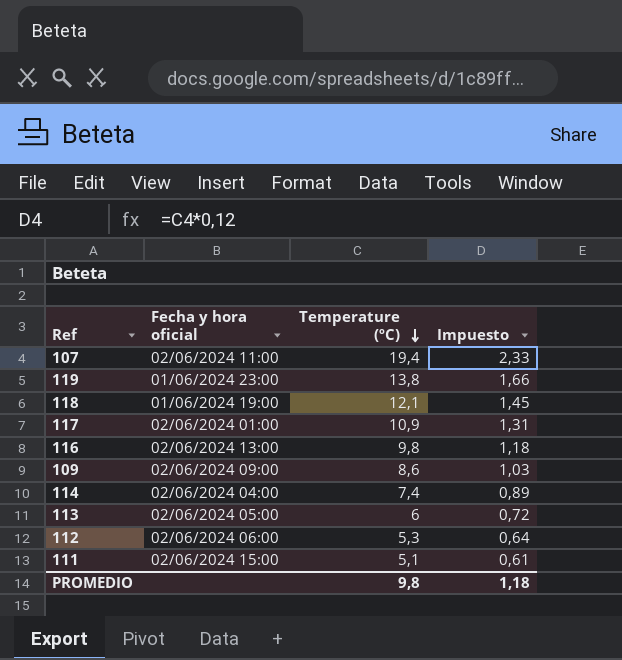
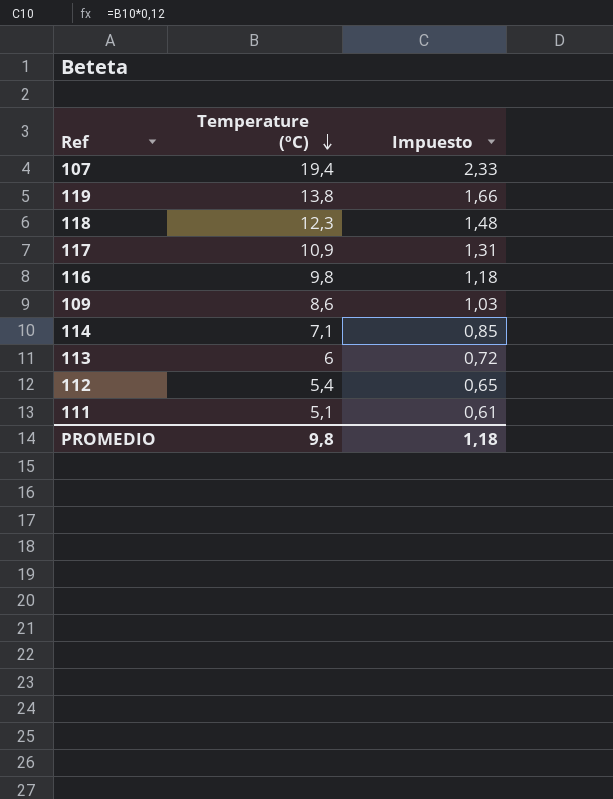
column Fecha y hora oficial | position: 2 -> none
118 | Temperature (ºC): 12,1 -> 12,3
118 | Impuesto: 1,45 -> 1,48
114 | Temperature (ºC): 7,4 -> 7,1
114 | Impuesto: 0,89 -> 0,85
112 | Temperature (ºC): 5,3 -> 5,4
112 | Impuesto: 0,64 -> 0,65

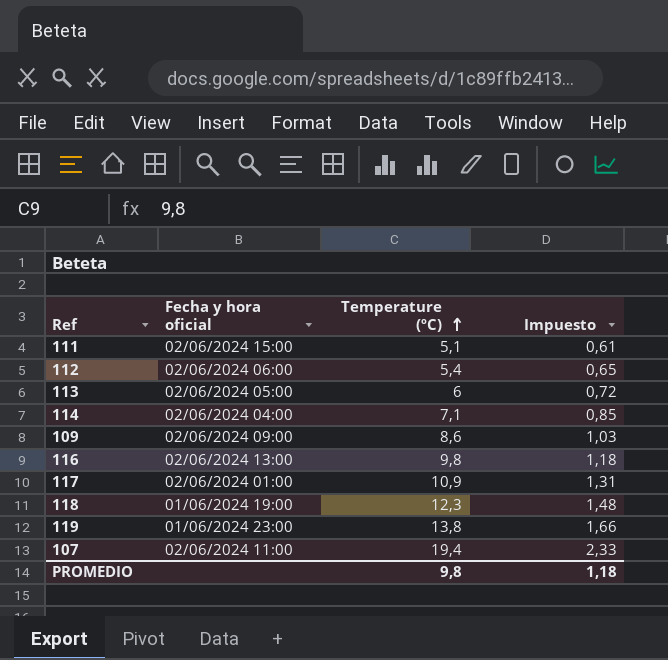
row order: Temperature (ºC) descending -> Temperature (ºC) ascending
column Fecha y hora oficial | position: none -> 2

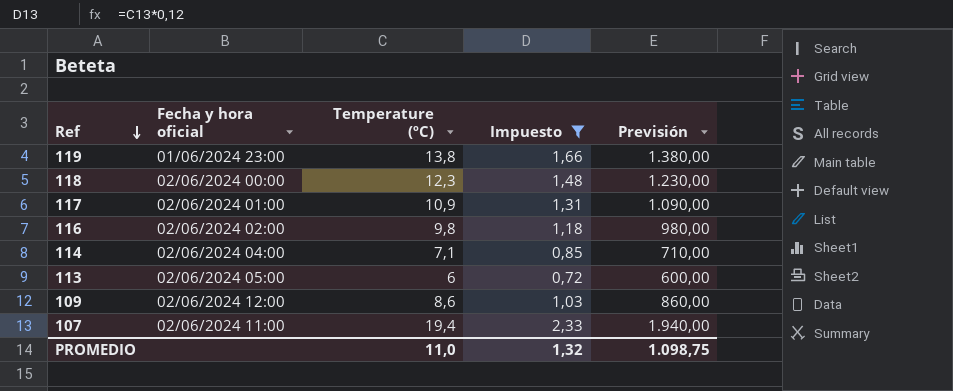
filter: none -> Impuesto >= 0,72
row order: Temperature (ºC) ascending -> Ref descending
column Previsión | formula: none -> [Temperature (ºC)] * 100
118 | Fecha y hora oficial: 01/06/2024 19:00 -> 02/06/2024 00:00
116 | Fecha y hora oficial: 02/06/2024 13:00 -> 02/06/2024 02:00
109 | Fecha y hora oficial: 02/06/2024 09:00 -> 02/06/2024 12:00
PROMEDIO | Temperature (ºC): 9,8 -> 11,0
PROMEDIO | Impuesto: 1,18 -> 1,32

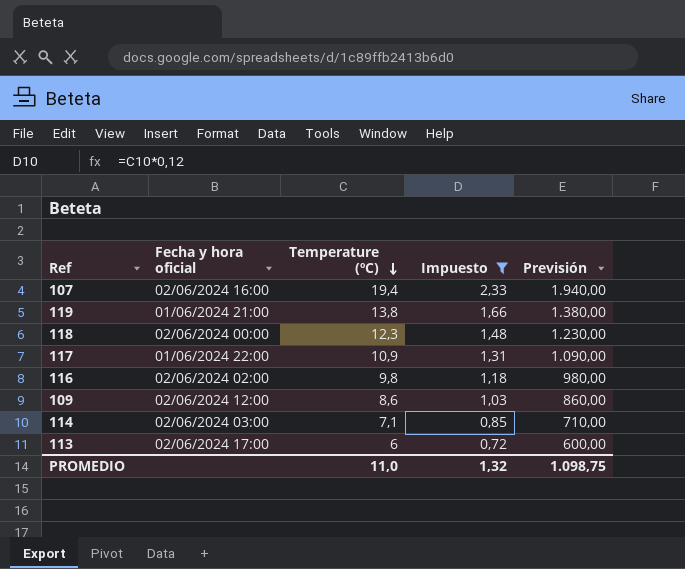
row order: Ref descending -> Temperature (ºC) descending
107 | Fecha y hora oficial: 02/06/2024 11:00 -> 02/06/2024 16:00
119 | Fecha y hora oficial: 01/06/2024 23:00 -> 01/06/2024 21:00
117 | Fecha y hora oficial: 02/06/2024 01:00 -> 01/06/2024 22:00
114 | Fecha y hora oficial: 02/06/2024 04:00 -> 02/06/2024 03:00
113 | Fecha y hora oficial: 02/06/2024 05:00 -> 02/06/2024 17:00

